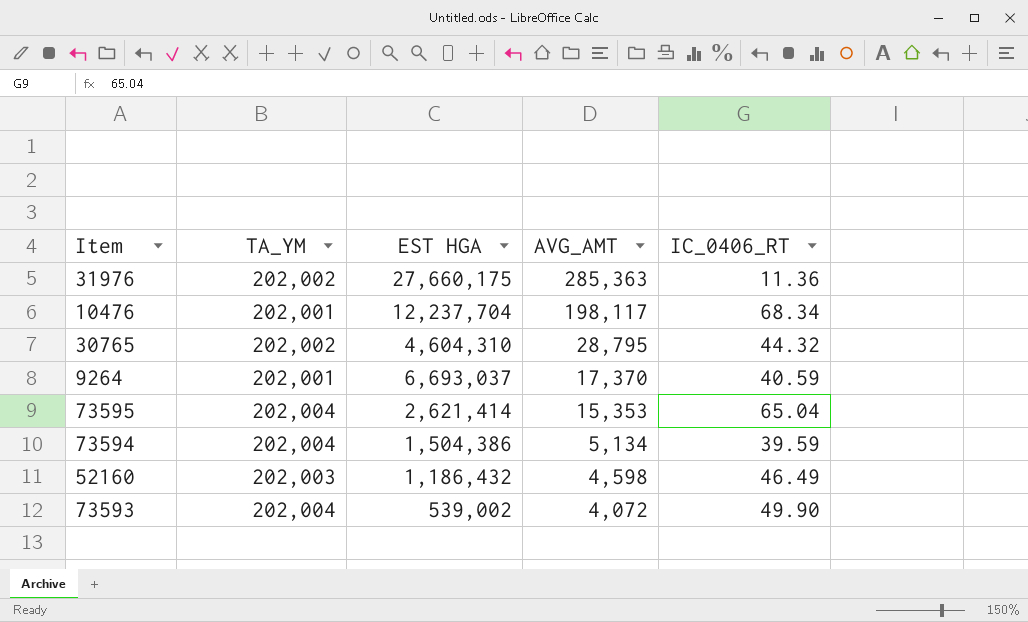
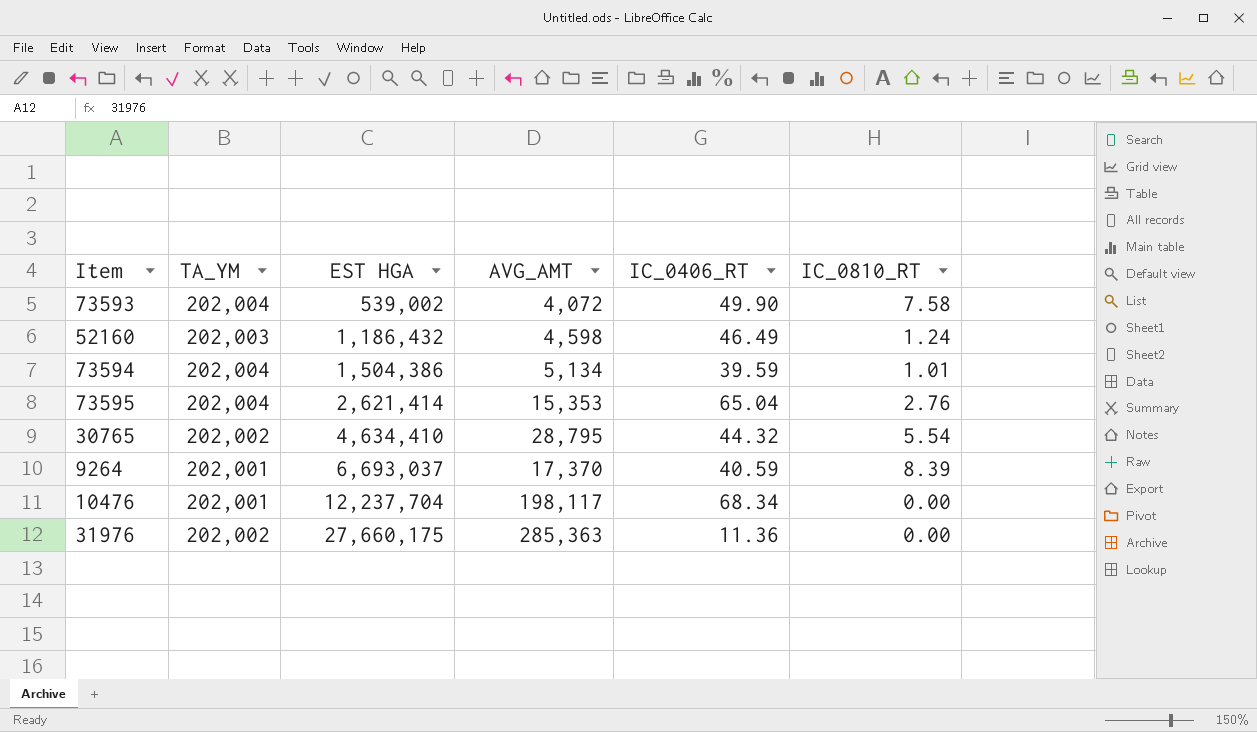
row order: AVG_AMT descending -> EST HGA ascending
column IC_0810_RT | position: none -> 6
30765 | EST HGA: 4,604,310 -> 4,634,410

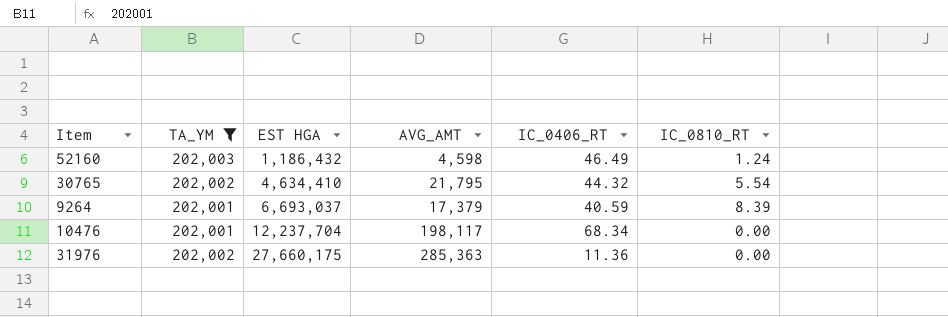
filter: none -> TA_YM != 202,004
30765 | AVG_AMT: 28,795 -> 21,795
9264 | AVG_AMT: 17,370 -> 17,379

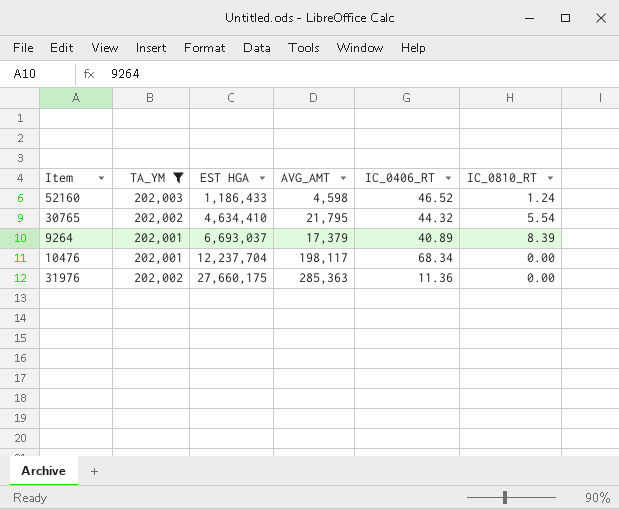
52160 | EST HGA: 1,186,432 -> 1,186,433
52160 | IC_0406_RT: 46.49 -> 46.52
9264 | IC_0406_RT: 40.59 -> 40.89

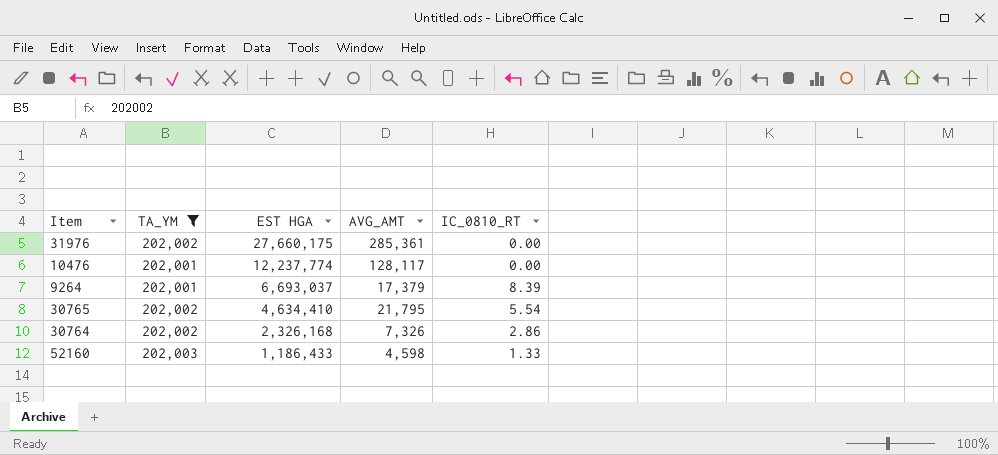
row order: EST HGA ascending -> EST HGA descending
column IC_0406_RT | position: 5 -> none
31976 | AVG_AMT: 285,363 -> 285,361
10476 | EST HGA: 12,237,704 -> 12,237,774
10476 | AVG_AMT: 198,117 -> 128,117
row 30764: none -> 202,002 | 2,326,168 | 7,326 | 2.86
52160 | IC_0810_RT: 1.24 -> 1.33

